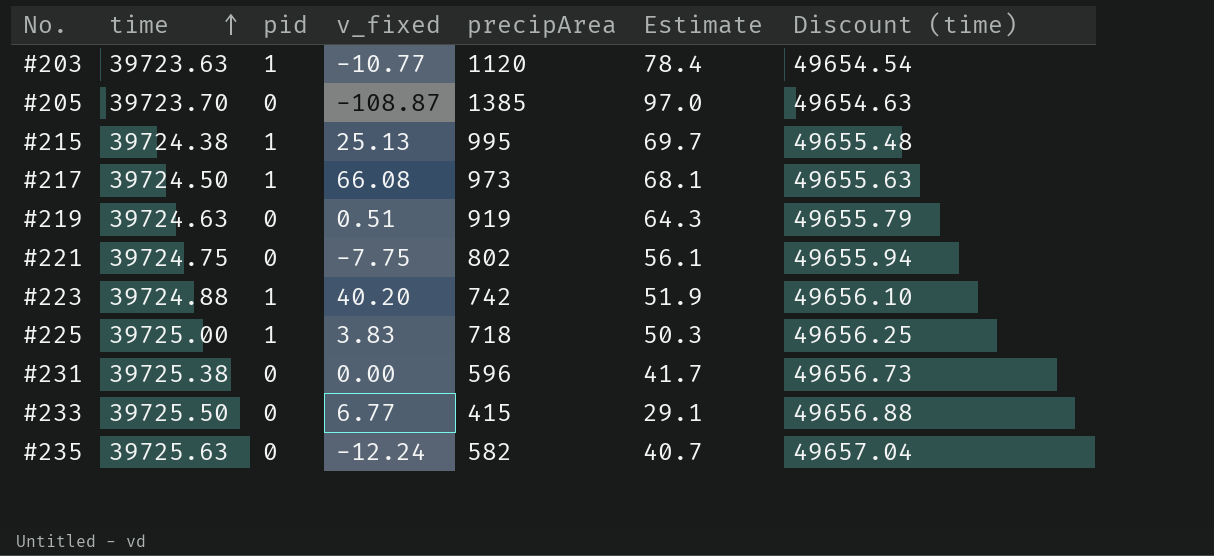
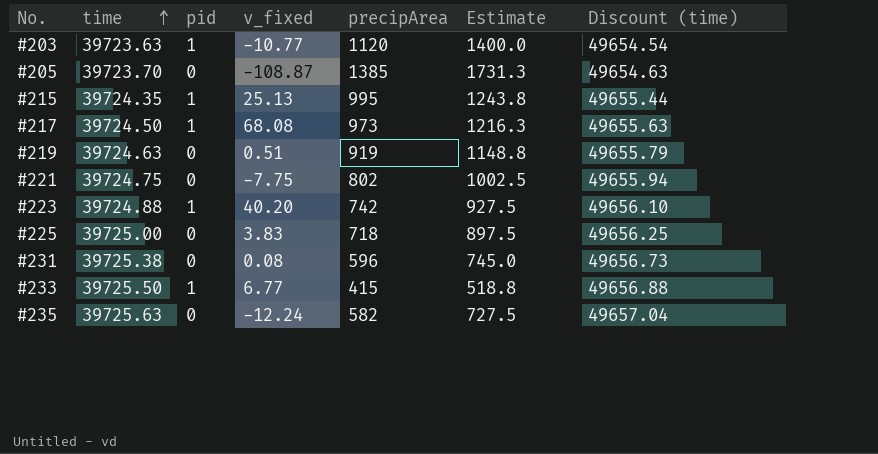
column Estimate | formula: [precipArea] * 0.07 -> [precipArea] * 1.25
#215 | time: 39724.38 -> 39724.35
#215 | Discount (time): 49655.48 -> 49655.44
#217 | v_fixed: 66.08 -> 68.08
#225 | pid: 1 -> 0
#231 | v_fixed: 0.00 -> 0.08
#233 | pid: 0 -> 1

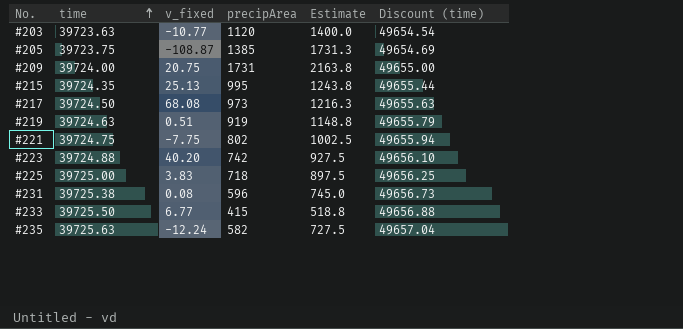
column pid | position: 3 -> none
#205 | time: 39723.70 -> 39723.75
#205 | Discount (time): 49654.63 -> 49654.69
row #209: none -> 39724.00 | 20.75 | 1731 | 2163.8 | 49655.00

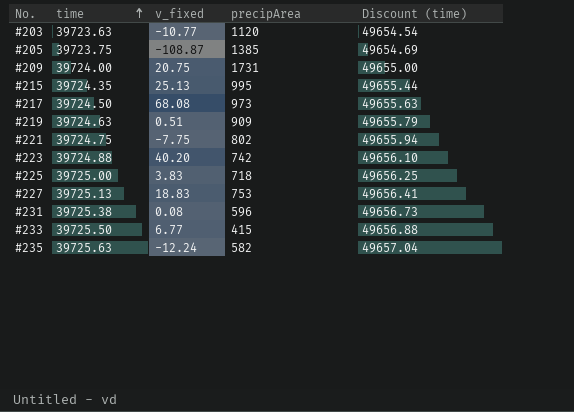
column Estimate | formula: [precipArea] * 1.25 -> none
#219 | precipArea: 919 -> 909
row #227: none -> 39725.13 | 18.83 | 753 | 49656.41

